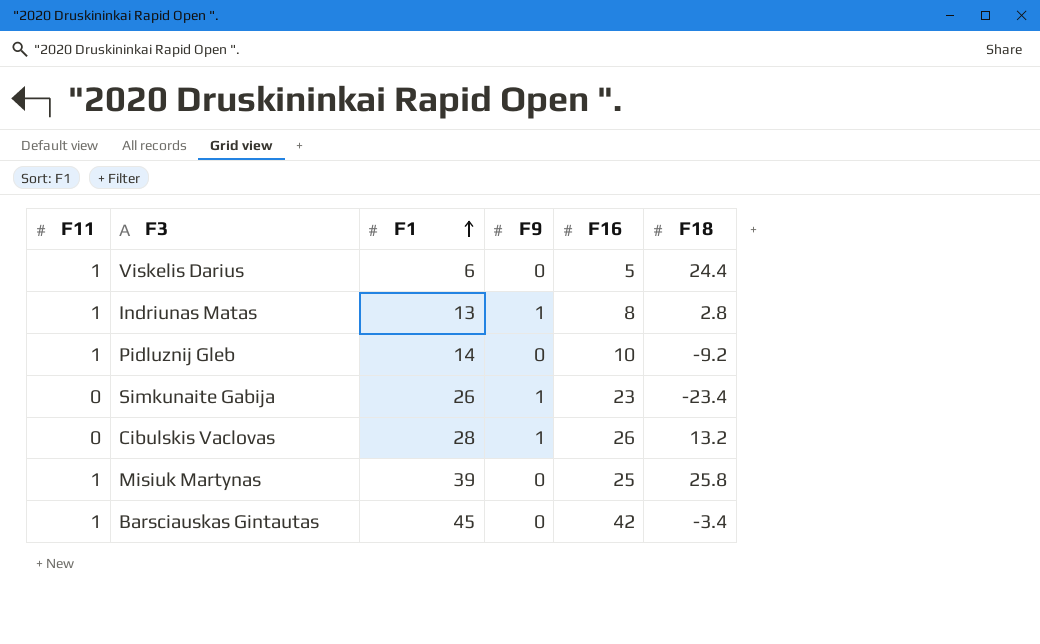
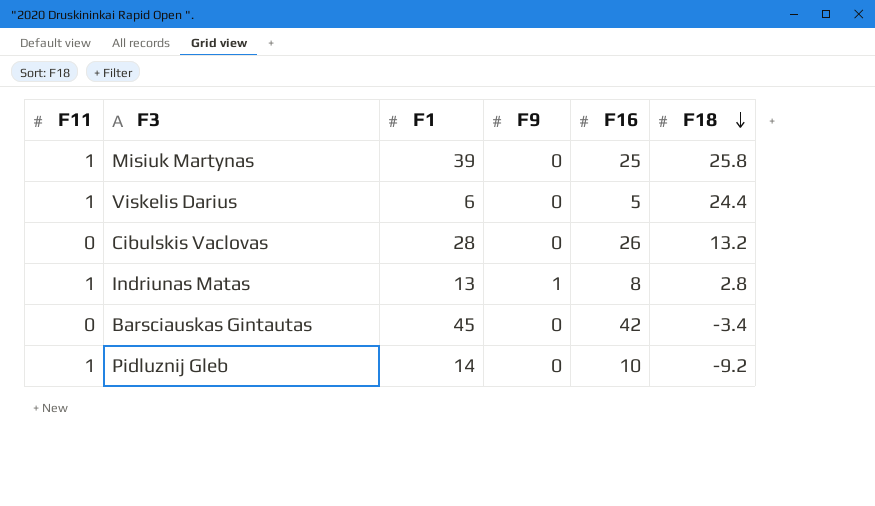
row order: F1 ascending -> F18 descending
row Simkunaite Gabija: 0 | 26 | 1 | 23 | -23.4 -> none
Cibulskis Vaclovas | F9: 1 -> 0
Barsciauskas Gintautas | F11: 1 -> 0

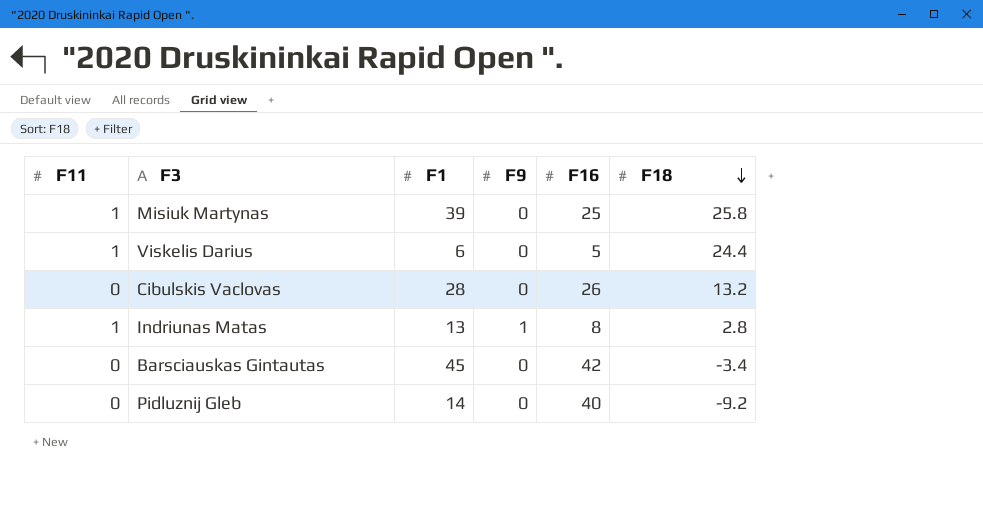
Pidluznij Gleb | F11: 1 -> 0
Pidluznij Gleb | F16: 10 -> 40

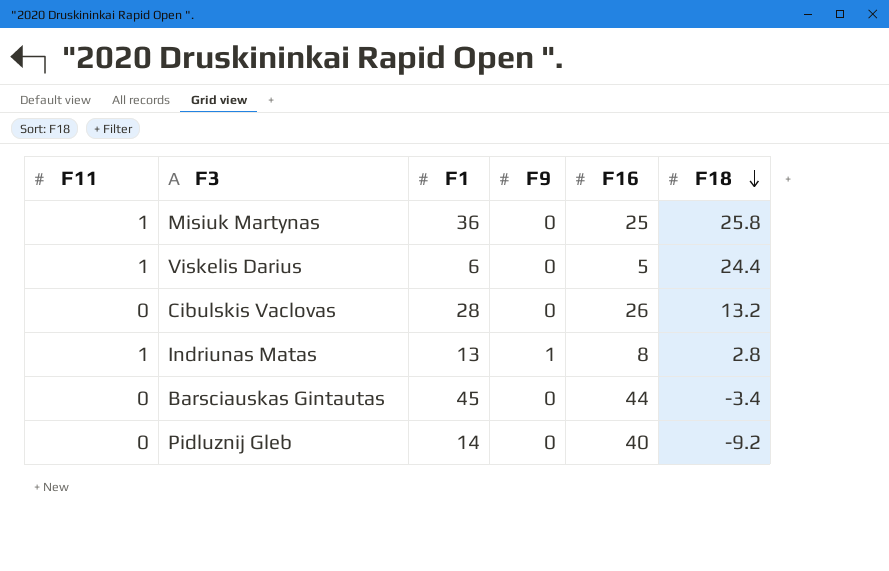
Misiuk Martynas | F1: 39 -> 36
Barsciauskas Gintautas | F16: 42 -> 44

